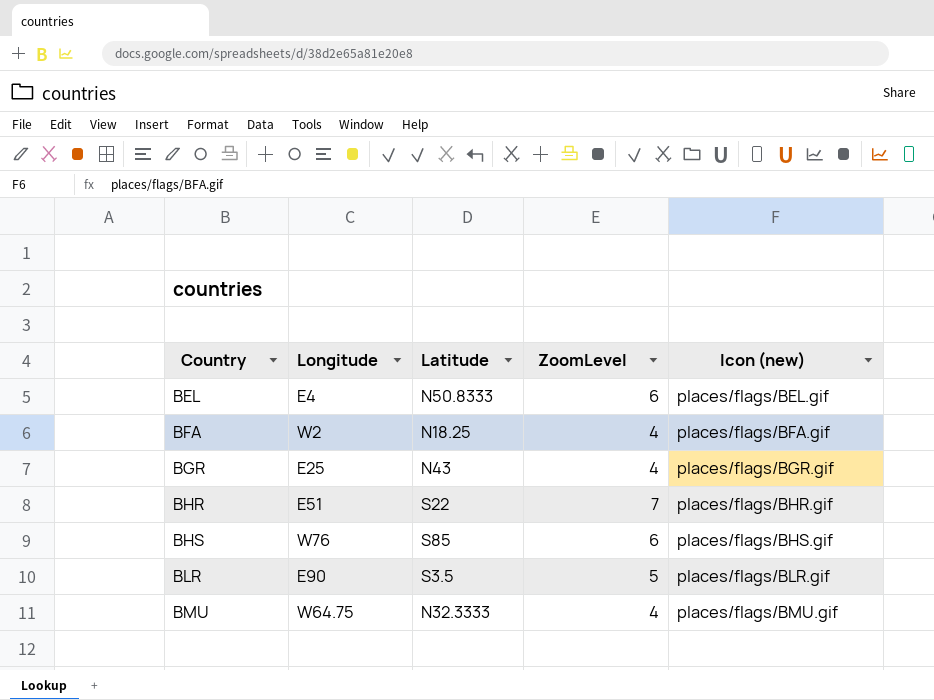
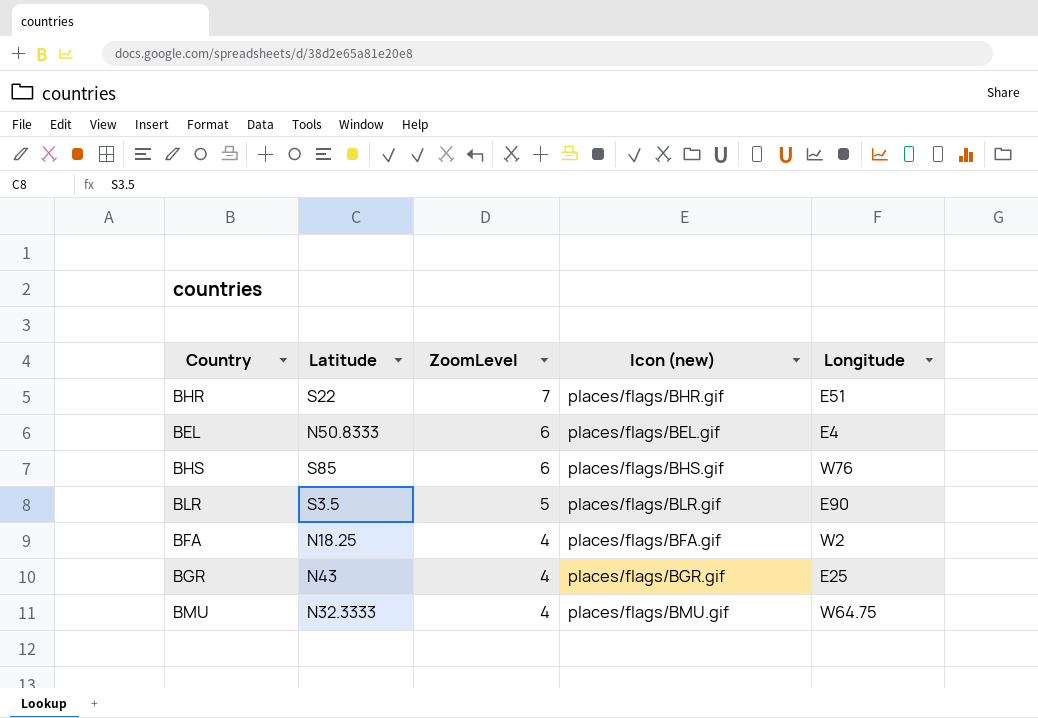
row order: Country ascending -> ZoomLevel descending
column Longitude | position: 2 -> 5

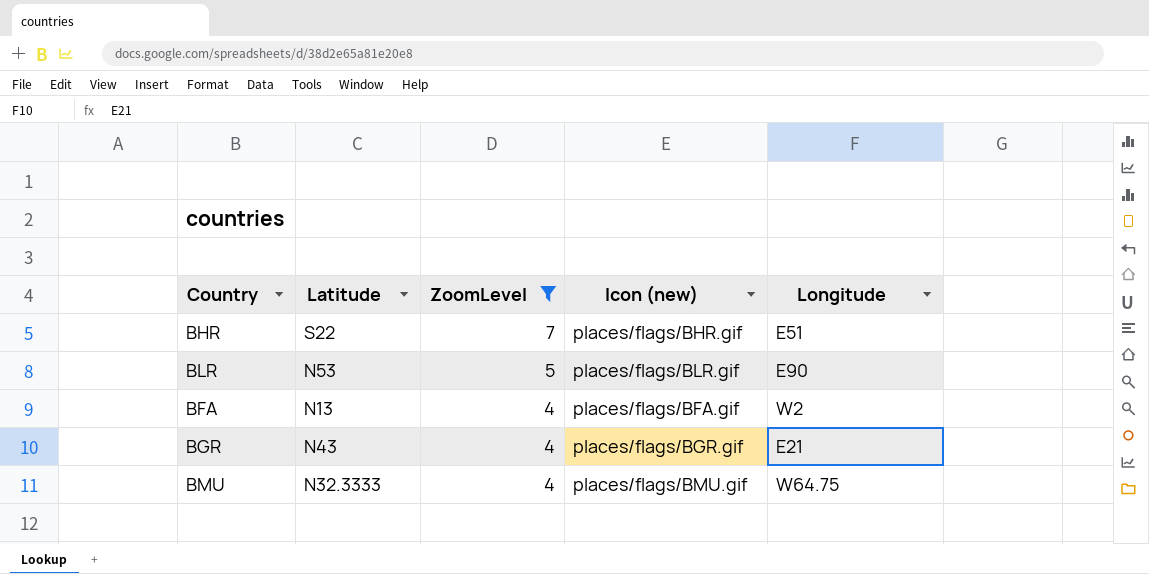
filter: none -> ZoomLevel != 6
BLR | Latitude: S3.5 -> N53
BFA | Latitude: N18.25 -> N13
BGR | Longitude: E25 -> E21

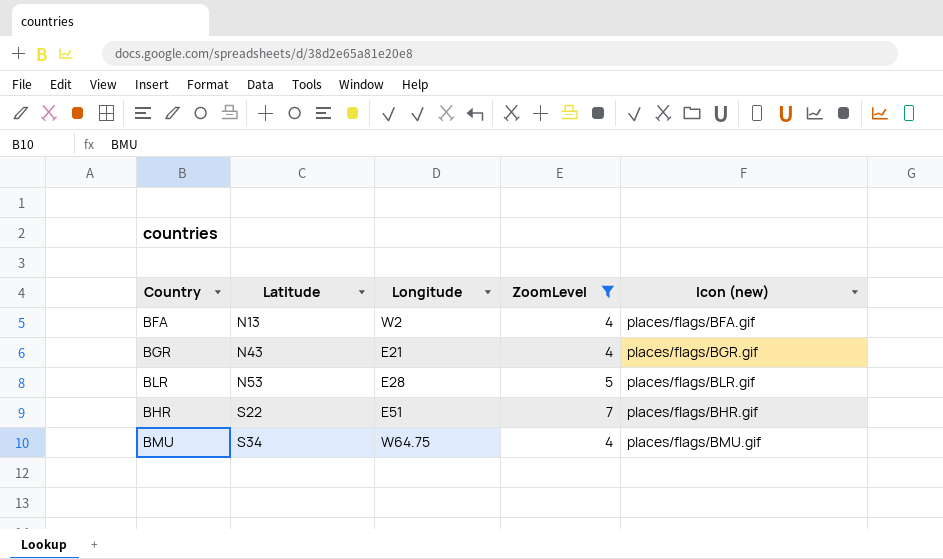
row order: ZoomLevel descending -> Latitude ascending
column Longitude | position: 5 -> 3
BLR | Longitude: E90 -> E28
BMU | Latitude: N32.3333 -> S34

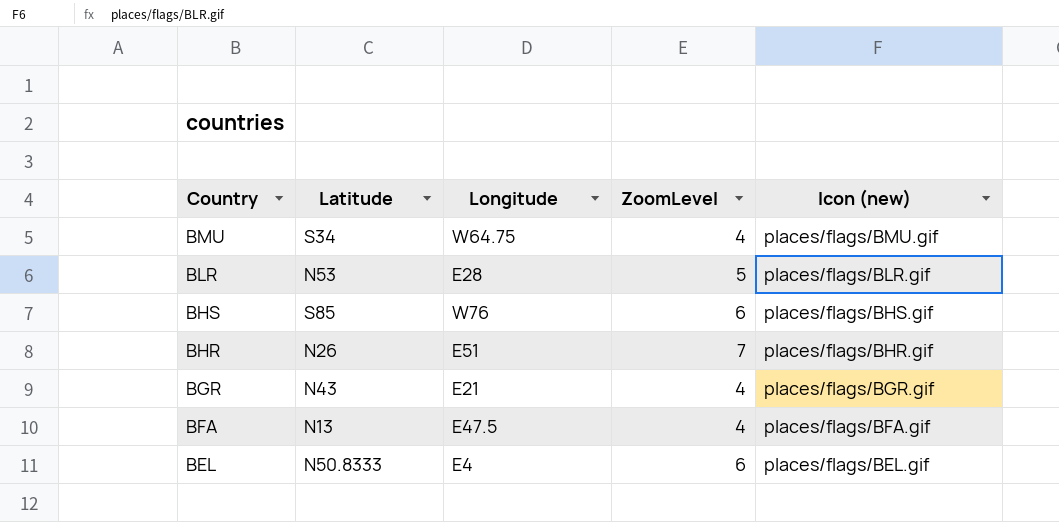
filter: ZoomLevel != 6 -> none
row order: Latitude ascending -> Country descending
BHR | Latitude: S22 -> N26
BFA | Longitude: W2 -> E47.5

